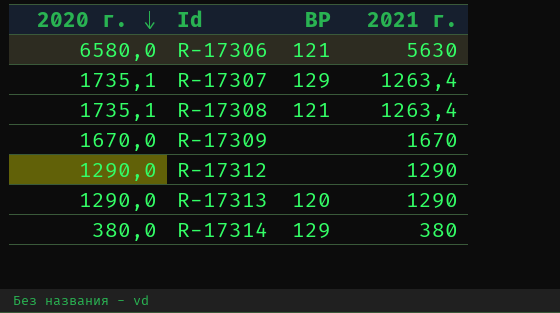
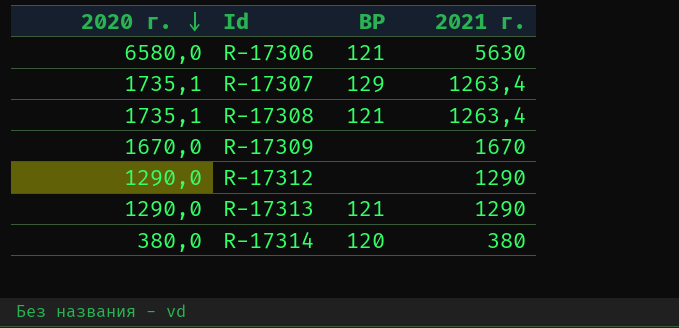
R-17313 | ВР: 120 -> 121
R-17314 | ВР: 129 -> 120

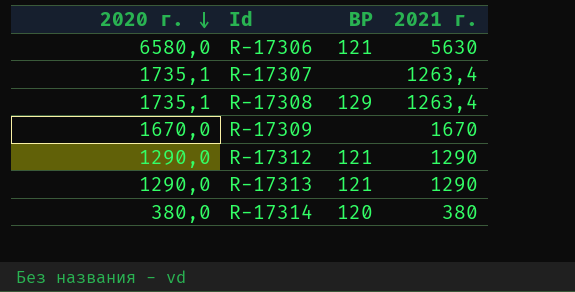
R-17307 | ВР: 129 -> none
R-17308 | ВР: 121 -> 129
R-17312 | ВР: none -> 121

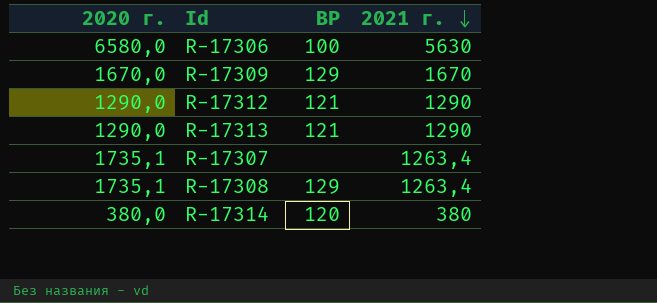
row order: 2020 г. descending -> 2021 г. descending
R-17306 | ВР: 121 -> 100
R-17309 | ВР: none -> 129

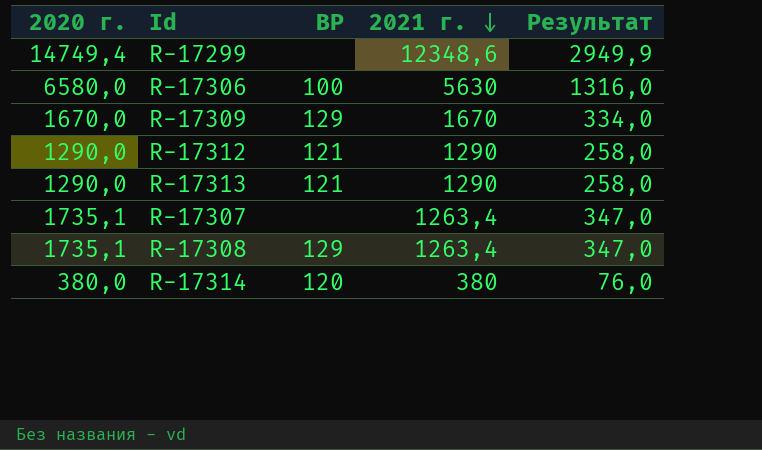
column Результат | formula: none -> [2020 г.] * 0,2
row R-17299: none -> 14749,4 | none | 12348,6 | 2949,9

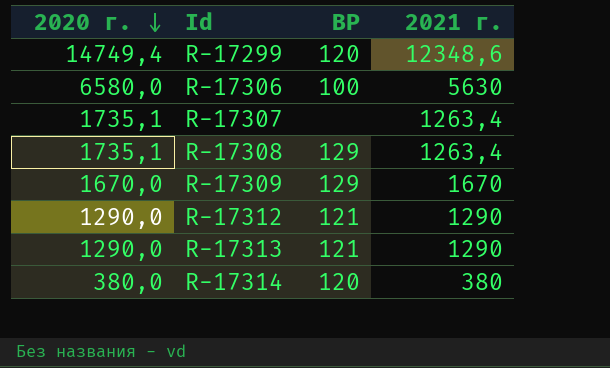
row order: 2021 г. descending -> 2020 г. descending
column Результат | formula: [2020 г.] * 0,2 -> none
R-17299 | ВР: none -> 120

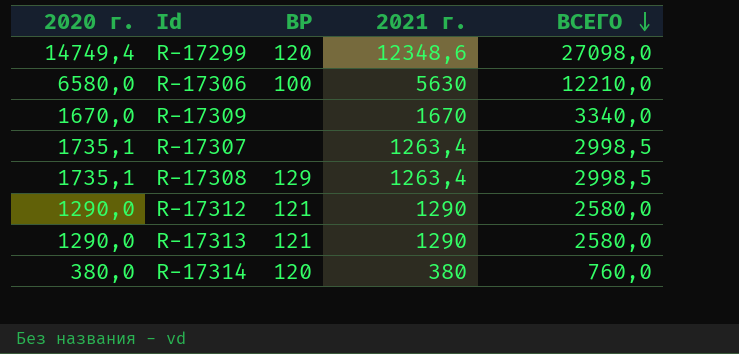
row order: 2020 г. descending -> ВСЕГО descending
column ВСЕГО | formula: none -> [2020 г.] + [2021 г.]
R-17309 | ВР: 129 -> none

